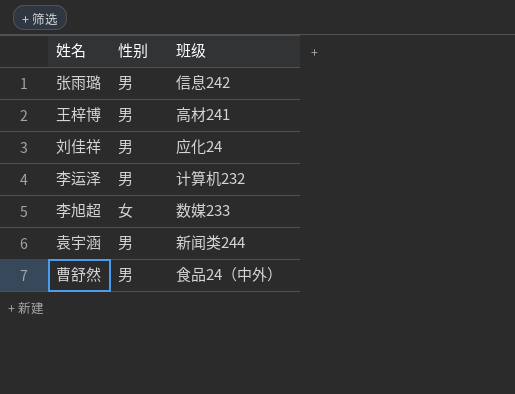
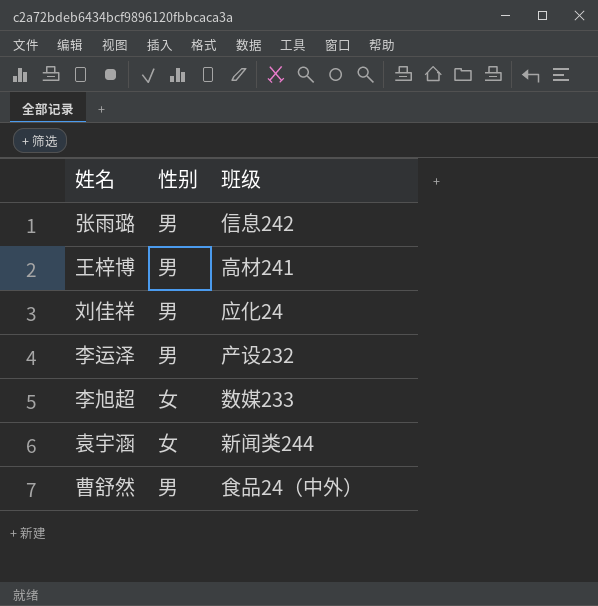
李运泽 | 班级: 计算机232 -> 产设232
袁宇涵 | 性别: 男 -> 女

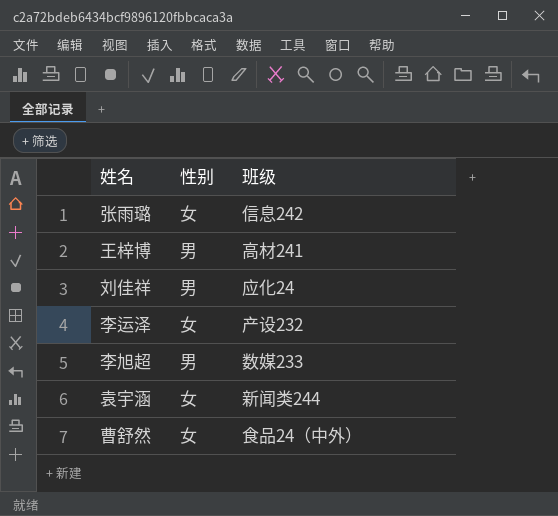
张雨璐 | 性别: 男 -> 女
李运泽 | 性别: 男 -> 女
李旭超 | 性别: 女 -> 男
曹舒然 | 性别: 男 -> 女

